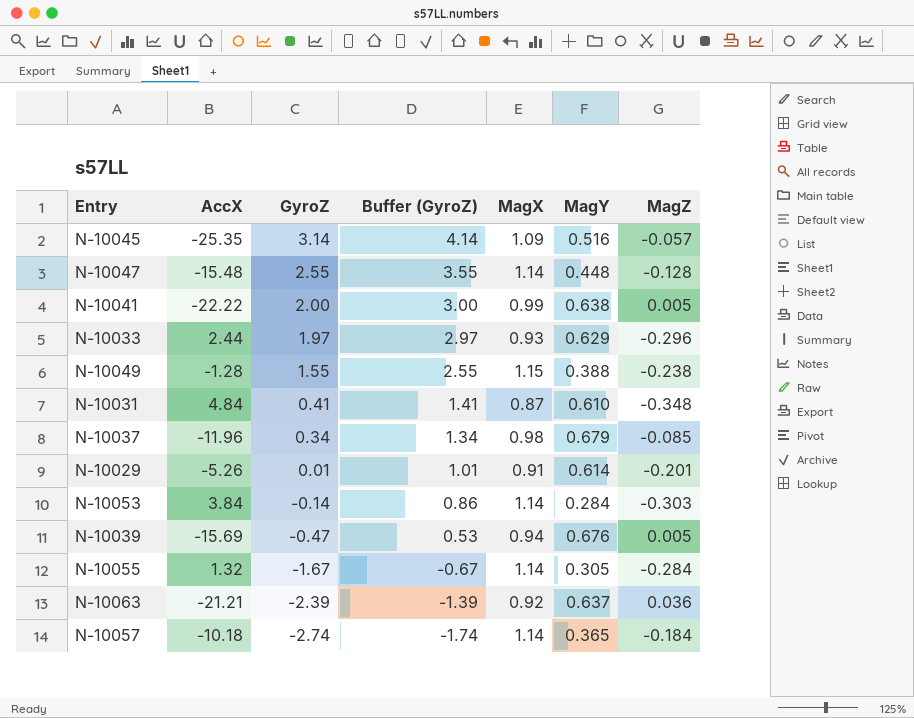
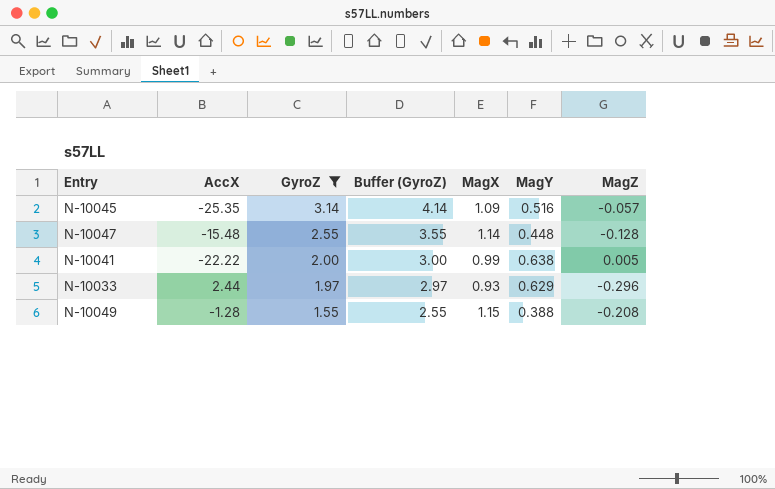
filter: none -> GyroZ >= 1.55
N-10049 | MagZ: -0.238 -> -0.208

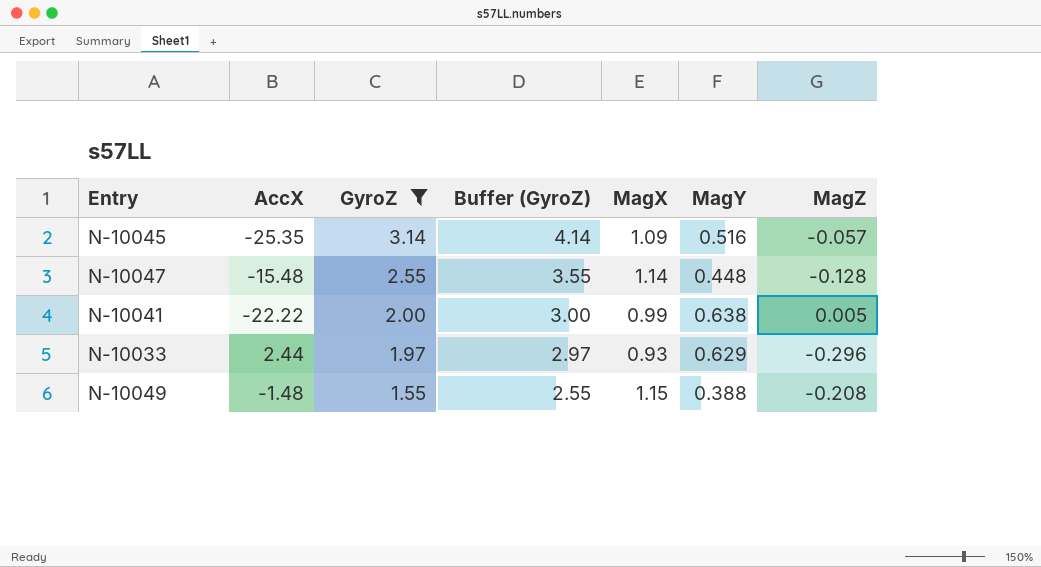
N-10049 | AccX: -1.28 -> -1.48

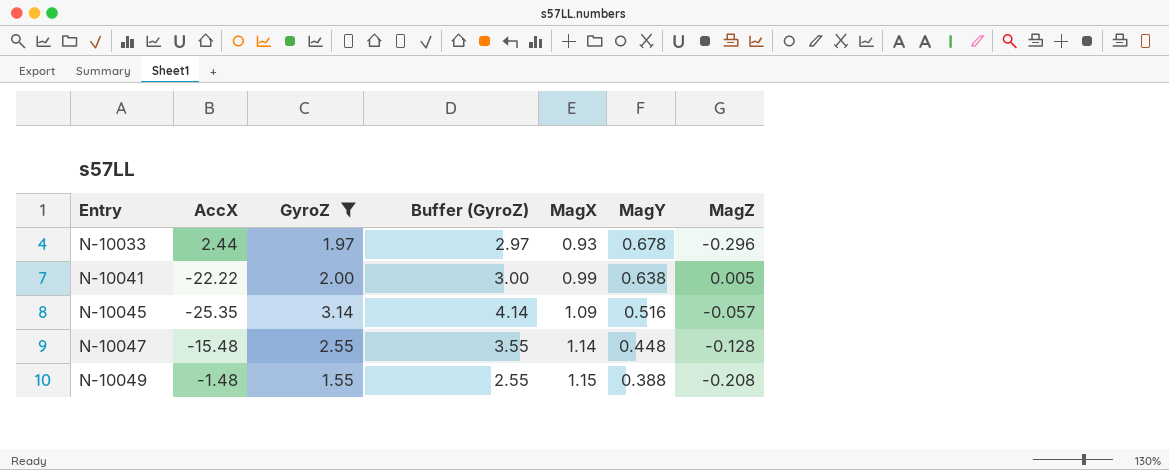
row order: GyroZ descending -> Entry ascending
N-10033 | MagY: 0.629 -> 0.678

